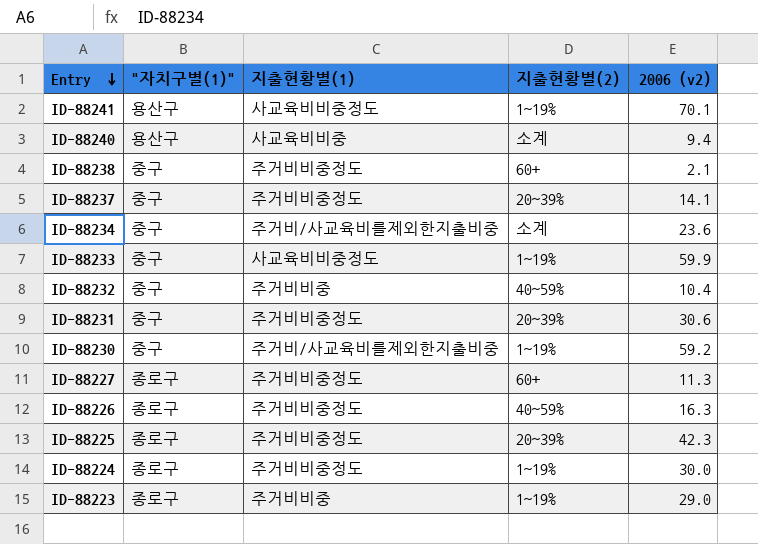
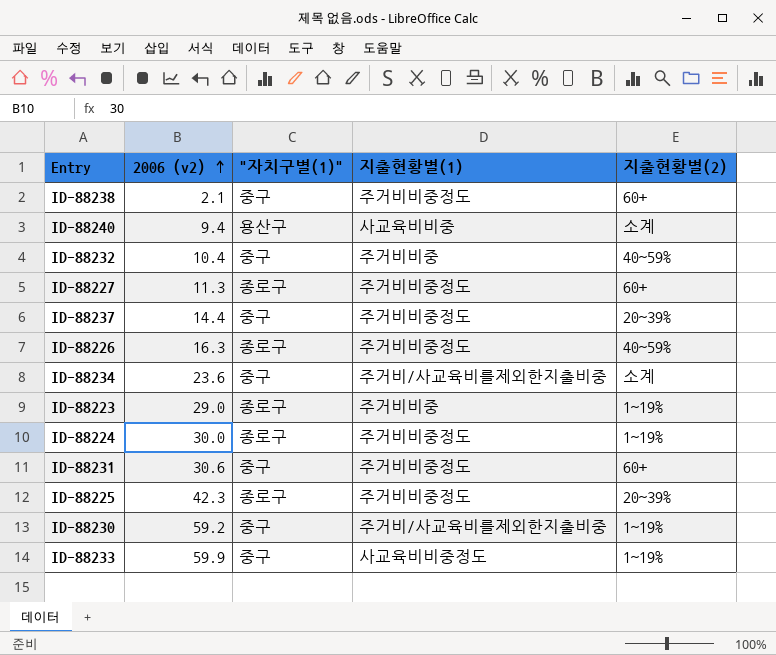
row order: Entry descending -> 2006 (v2) ascending
column 2006 (v2) | position: 5 -> 2
row ID-88241: 용산구 | 사교육비비중정도 | 1~19% | 70.1 -> none
ID-88237 | 2006 (v2): 14.1 -> 14.4
ID-88231 | 지출현황별(2): 20~39% -> 60+

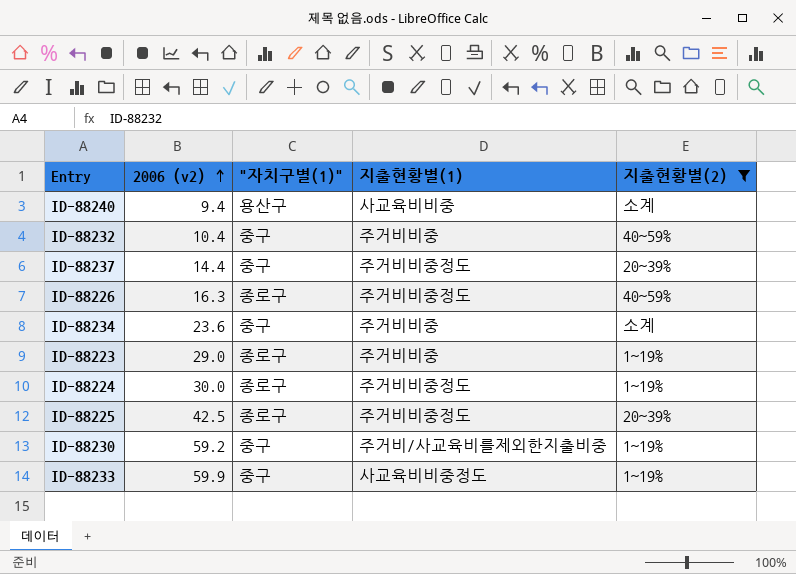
filter: none -> 지출현황별(2) != 60+
ID-88234 | 지출현황별(1): 주거비/사교육비를제외한지출비중 -> 주거비비중
ID-88225 | 2006 (v2): 42.3 -> 42.5

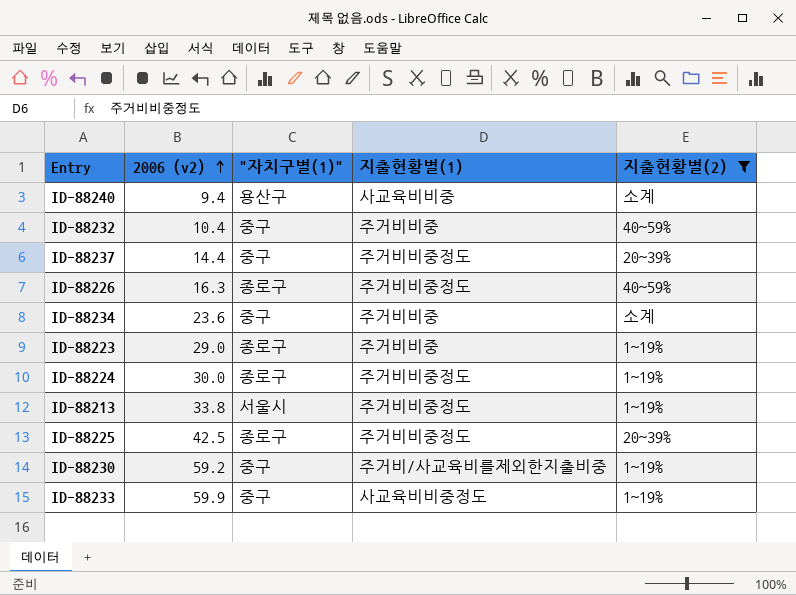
row ID-88213: none -> 33.8 | 서울시 | 주거비비중정도 | 1~19%

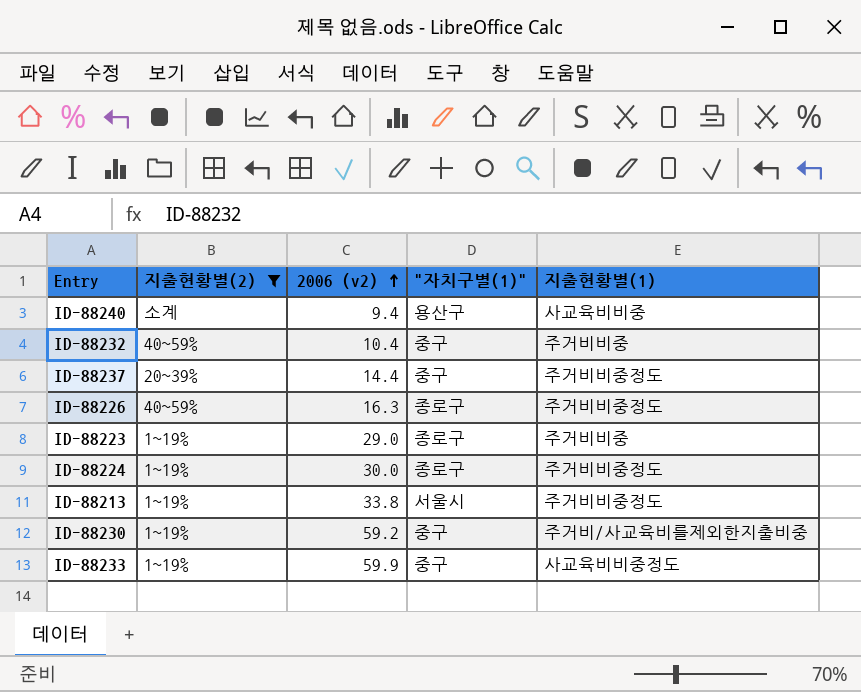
column 지출현황별(2) | position: 5 -> 2
row ID-88234: 23.6 | 중구 | 주거비비중 | 소계 -> none
row ID-88225: 42.5 | 종로구 | 주거비비중정도 | 20~39% -> none

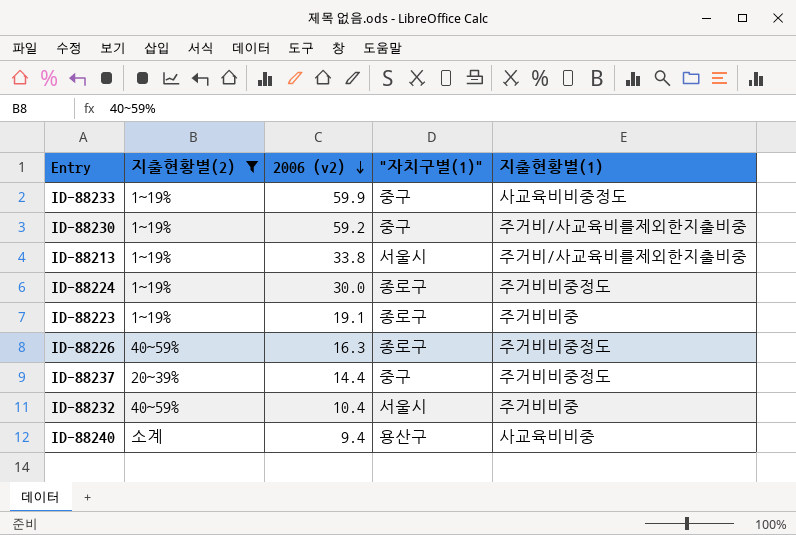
row order: 2006 (v2) ascending -> 2006 (v2) descending
ID-88213 | 지출현황별(1): 주거비비중정도 -> 주거비/사교육비를제외한지출비중
ID-88223 | 2006 (v2): 29.0 -> 19.1
ID-88232 | "자치구별(1)": 중구 -> 서울시

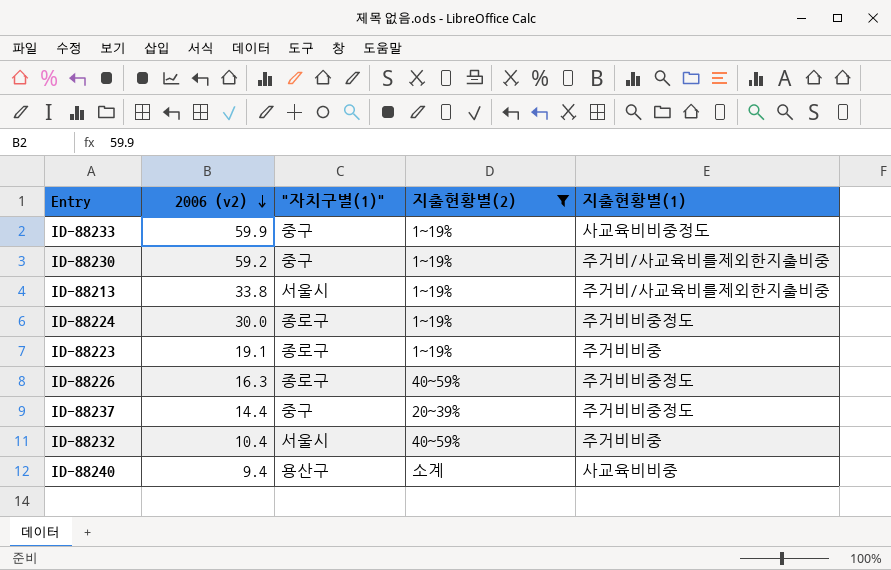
column 지출현황별(2) | position: 2 -> 4

